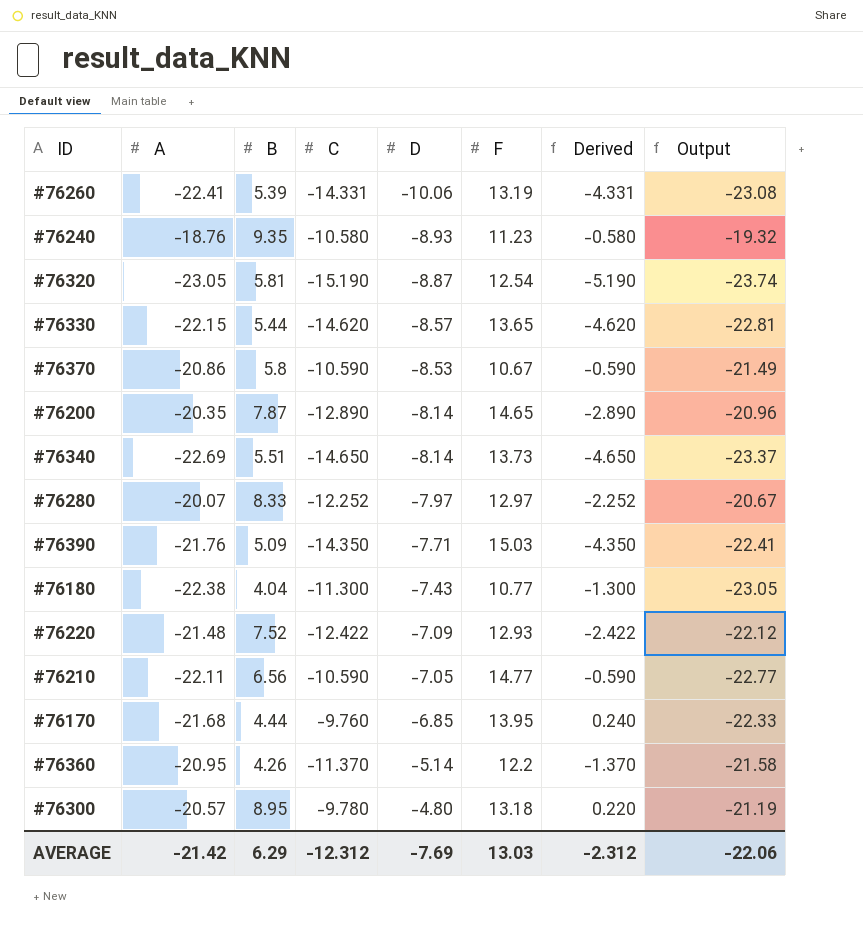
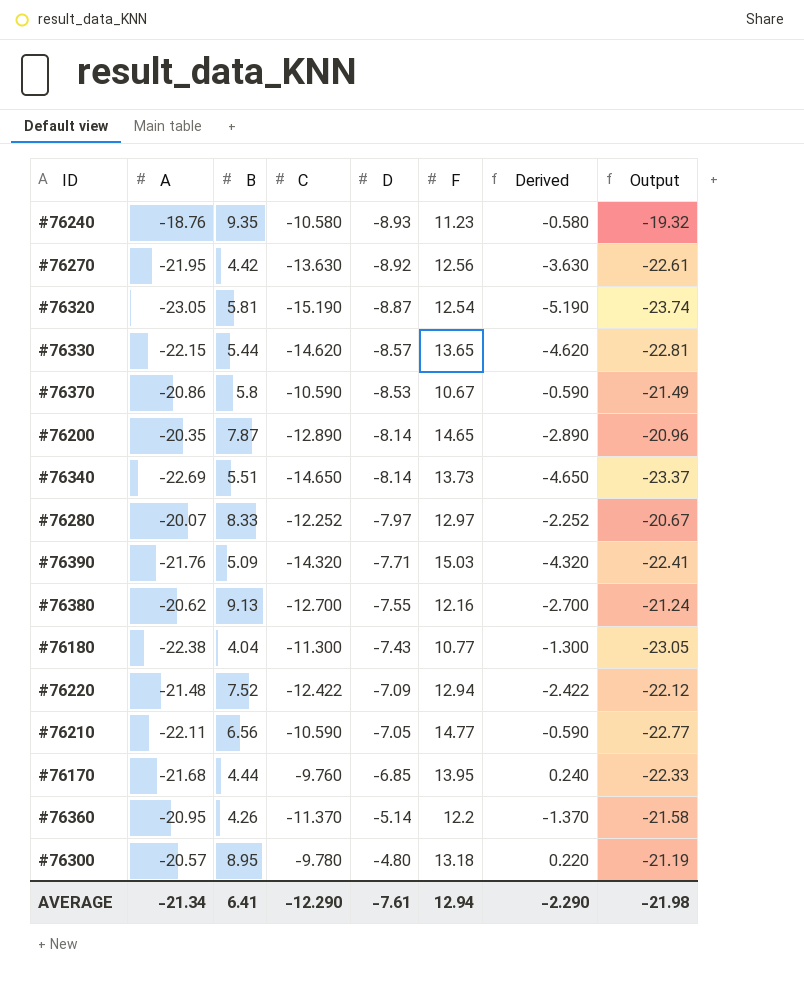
row #76260: -22.41 | 5.39 | -14.331 | -10.06 | 13.19 | -4.331 | -23.08 -> none
row #76270: none -> -21.95 | 4.42 | -13.630 | -8.92 | 12.56 | -3.630 | -22.61
#76390 | C: -14.350 -> -14.320
#76390 | Derived: -4.350 -> -4.320
row #76380: none -> -20.62 | 9.13 | -12.700 | -7.55 | 12.16 | -2.700 | -21.24
#76220 | F: 12.93 -> 12.94
AVERAGE | A: -21.42 -> -21.34
AVERAGE | B: 6.29 -> 6.41
AVERAGE | C: -12.312 -> -12.290
AVERAGE | D: -7.69 -> -7.61
AVERAGE | F: 13.03 -> 12.94
AVERAGE | Derived: -2.312 -> -2.290
AVERAGE | Output: -22.06 -> -21.98

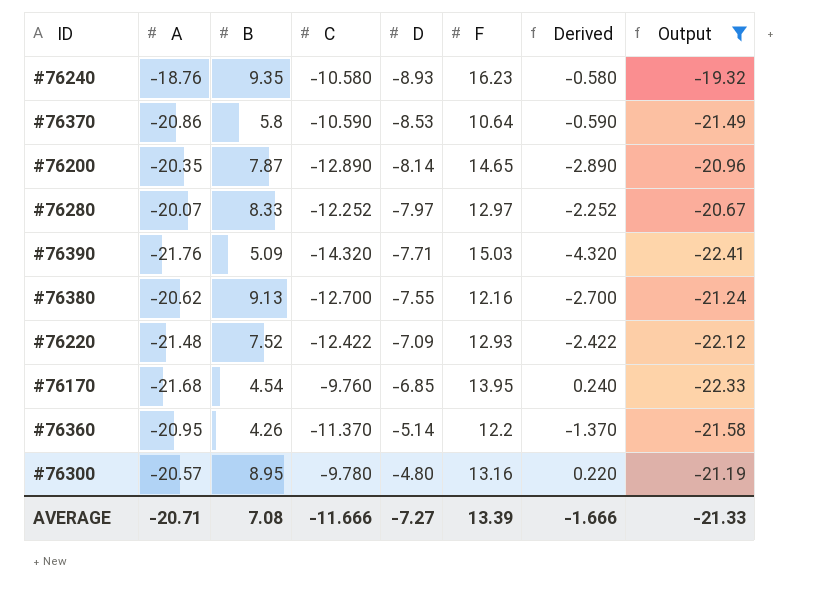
filter: none -> Output >= -22.41
#76240 | F: 11.23 -> 16.23
#76370 | F: 10.67 -> 10.64
#76220 | F: 12.94 -> 12.93
#76170 | B: 4.44 -> 4.54
#76300 | F: 13.18 -> 13.16
AVERAGE | A: -21.34 -> -20.71
AVERAGE | B: 6.41 -> 7.08
AVERAGE | C: -12.290 -> -11.666
AVERAGE | D: -7.61 -> -7.27
AVERAGE | F: 12.94 -> 13.39
AVERAGE | Derived: -2.290 -> -1.666
AVERAGE | Output: -21.98 -> -21.33

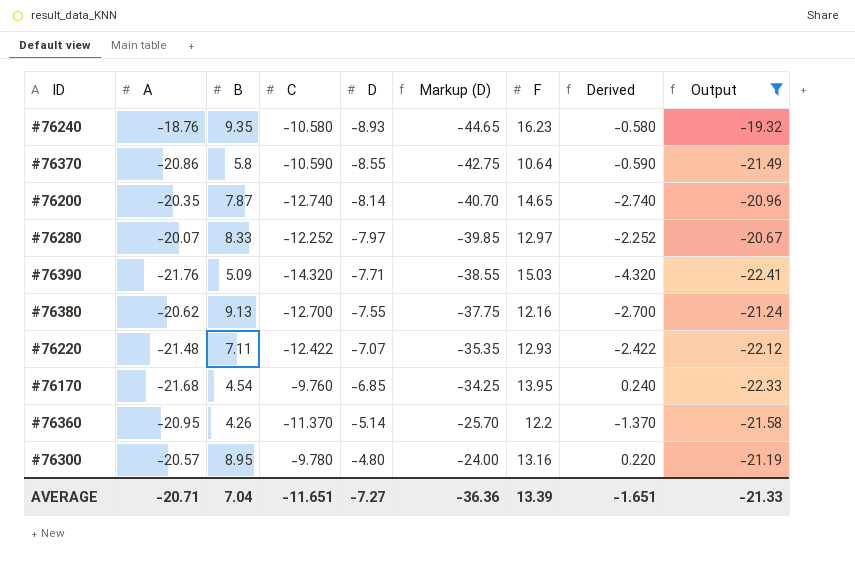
column Markup (D) | formula: none -> [D] * 5
#76370 | D: -8.53 -> -8.55
#76200 | C: -12.890 -> -12.740
#76200 | Derived: -2.890 -> -2.740
#76220 | B: 7.52 -> 7.11
#76220 | D: -7.09 -> -7.07
AVERAGE | B: 7.08 -> 7.04
AVERAGE | C: -11.666 -> -11.651
AVERAGE | Derived: -1.666 -> -1.651

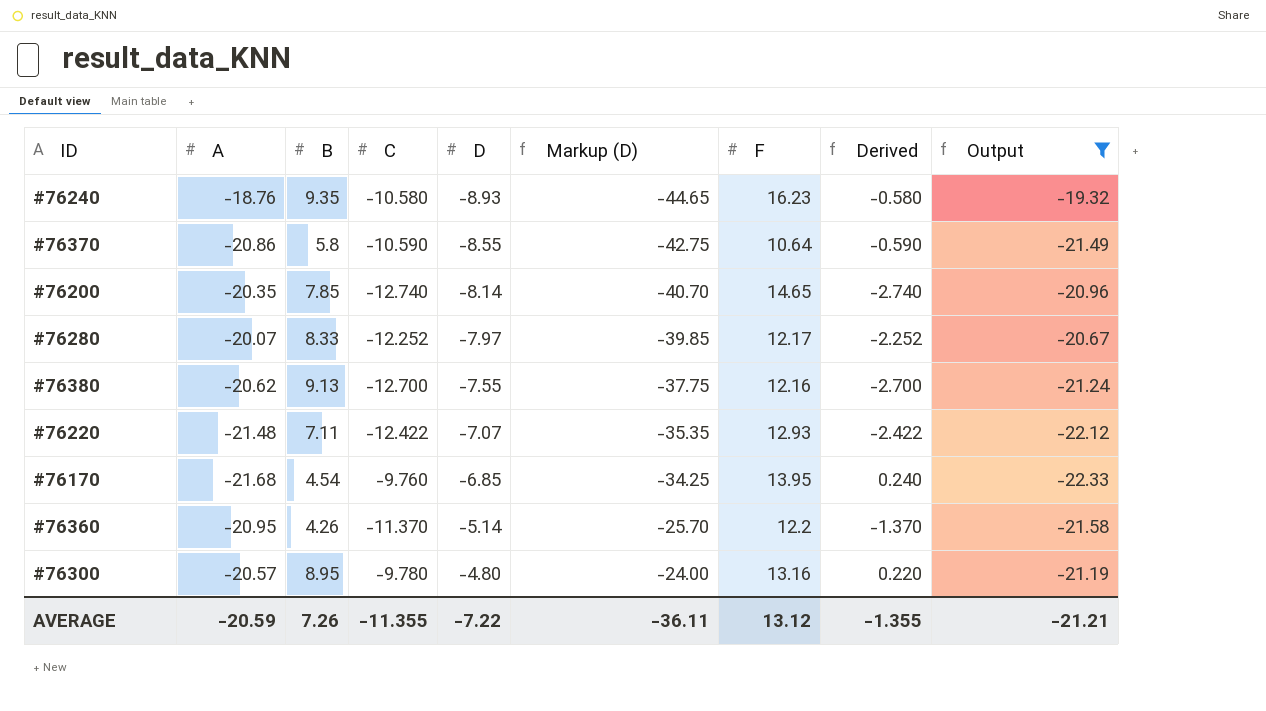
row #76390: -21.76 | 5.09 | -14.320 | -7.71 | -38.55 | 15.03 | -4.320 | -22.41 -> none
#76200 | B: 7.87 -> 7.85
#76280 | F: 12.97 -> 12.17
AVERAGE | A: -20.71 -> -20.59
AVERAGE | B: 7.04 -> 7.26
AVERAGE | C: -11.651 -> -11.355
AVERAGE | D: -7.27 -> -7.22
AVERAGE | Markup (D): -36.36 -> -36.11
AVERAGE | F: 13.39 -> 13.12
AVERAGE | Derived: -1.651 -> -1.355
AVERAGE | Output: -21.33 -> -21.21

